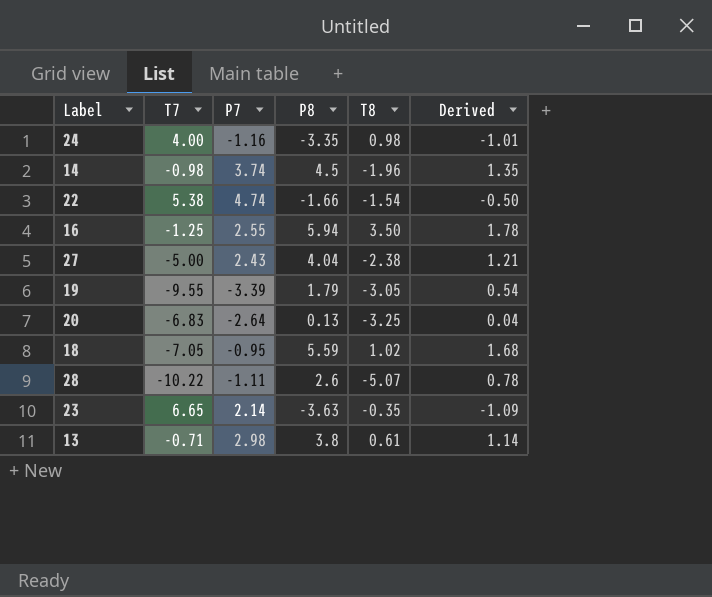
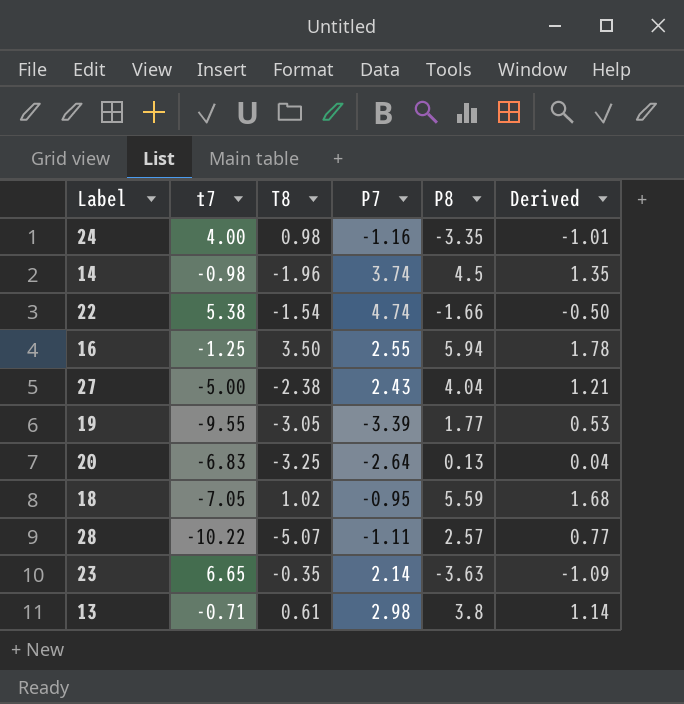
column name: T7 -> t7
column T8 | position: 5 -> 3
19 | P8: 1.79 -> 1.77
19 | Derived: 0.54 -> 0.53
28 | P8: 2.6 -> 2.57
28 | Derived: 0.78 -> 0.77

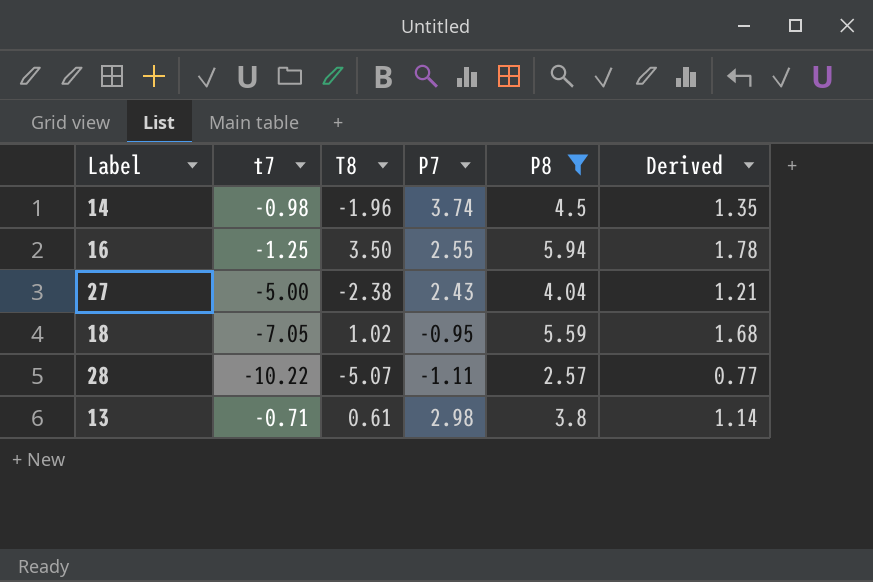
filter: none -> P8 >= 2.57

